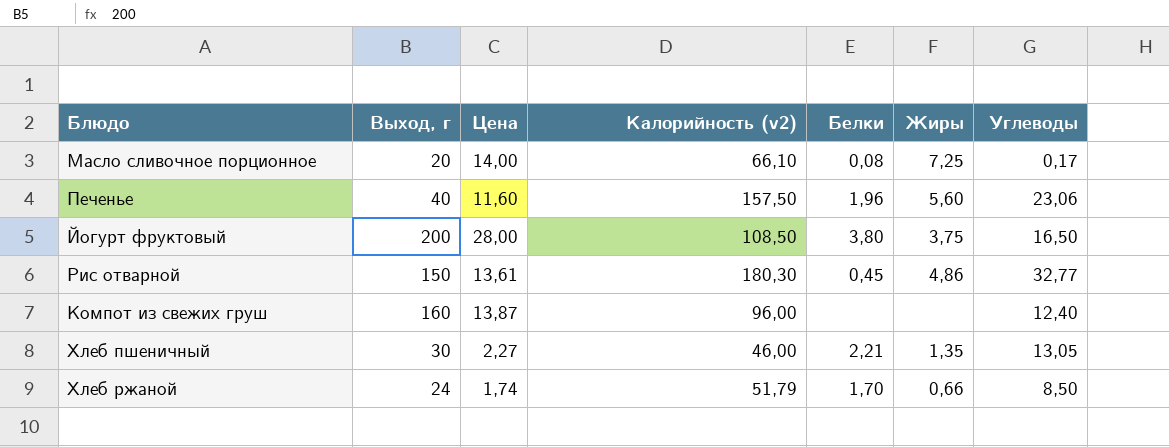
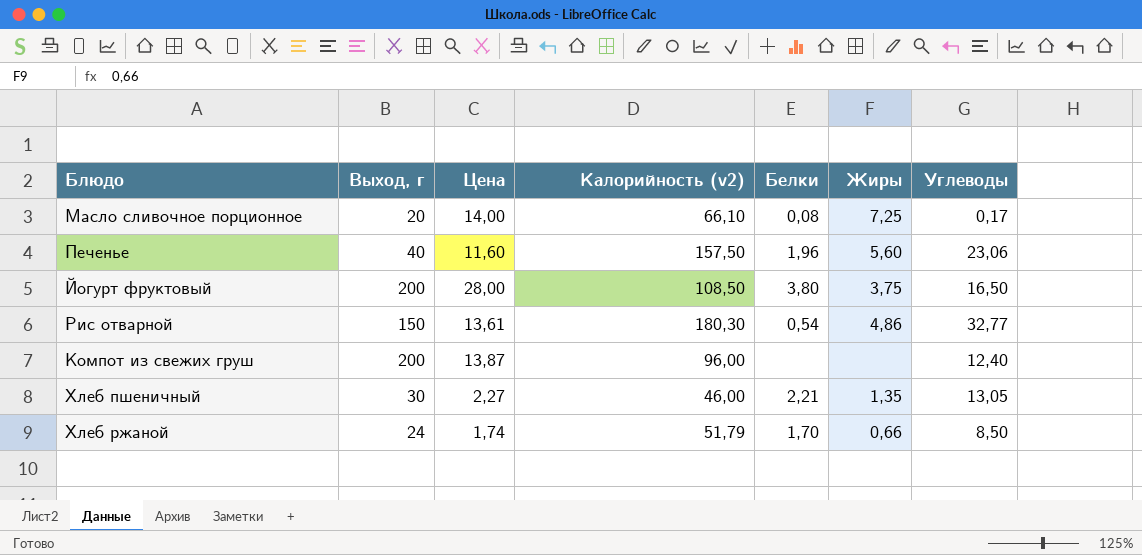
Рис отварной | Белки: 0,45 -> 0,54
Компот из свежих груш | Выход, г: 160 -> 200

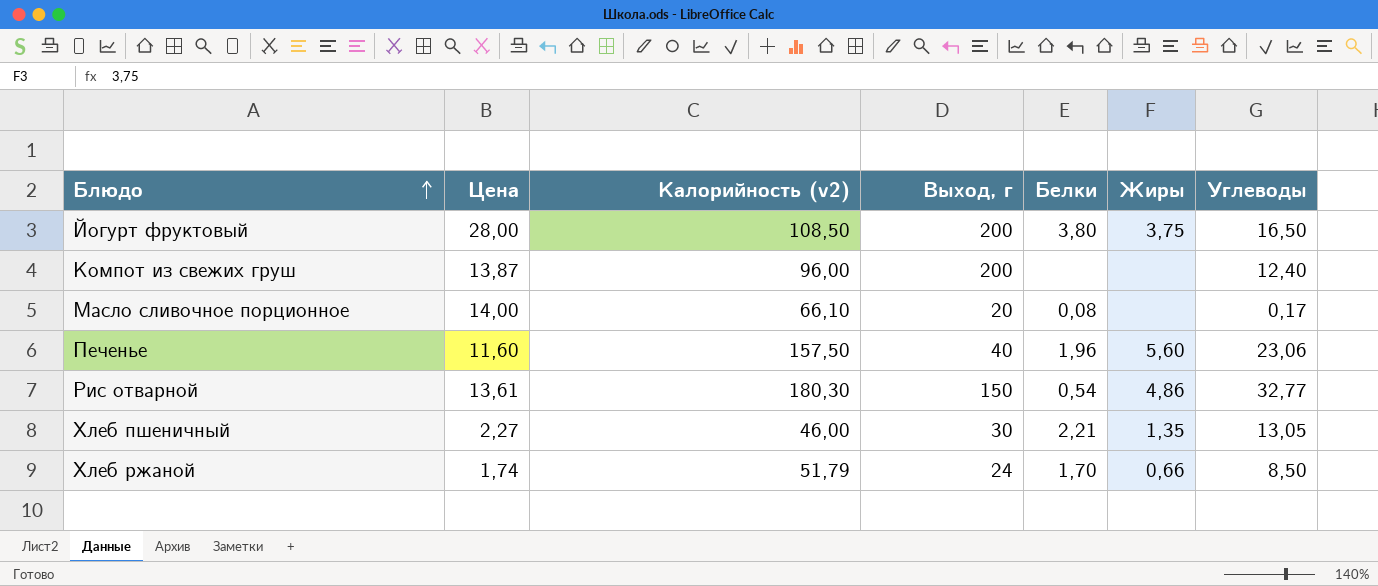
row order: none -> Блюдо ascending
column Выход, г | position: 2 -> 4
Масло сливочное порционное | Жиры: 7,25 -> none

